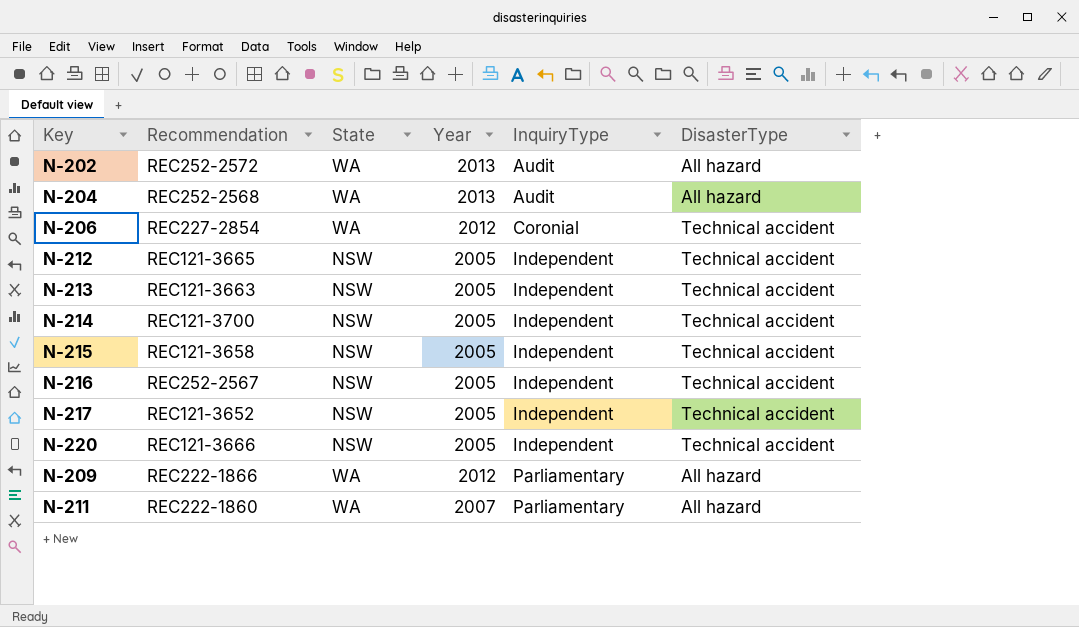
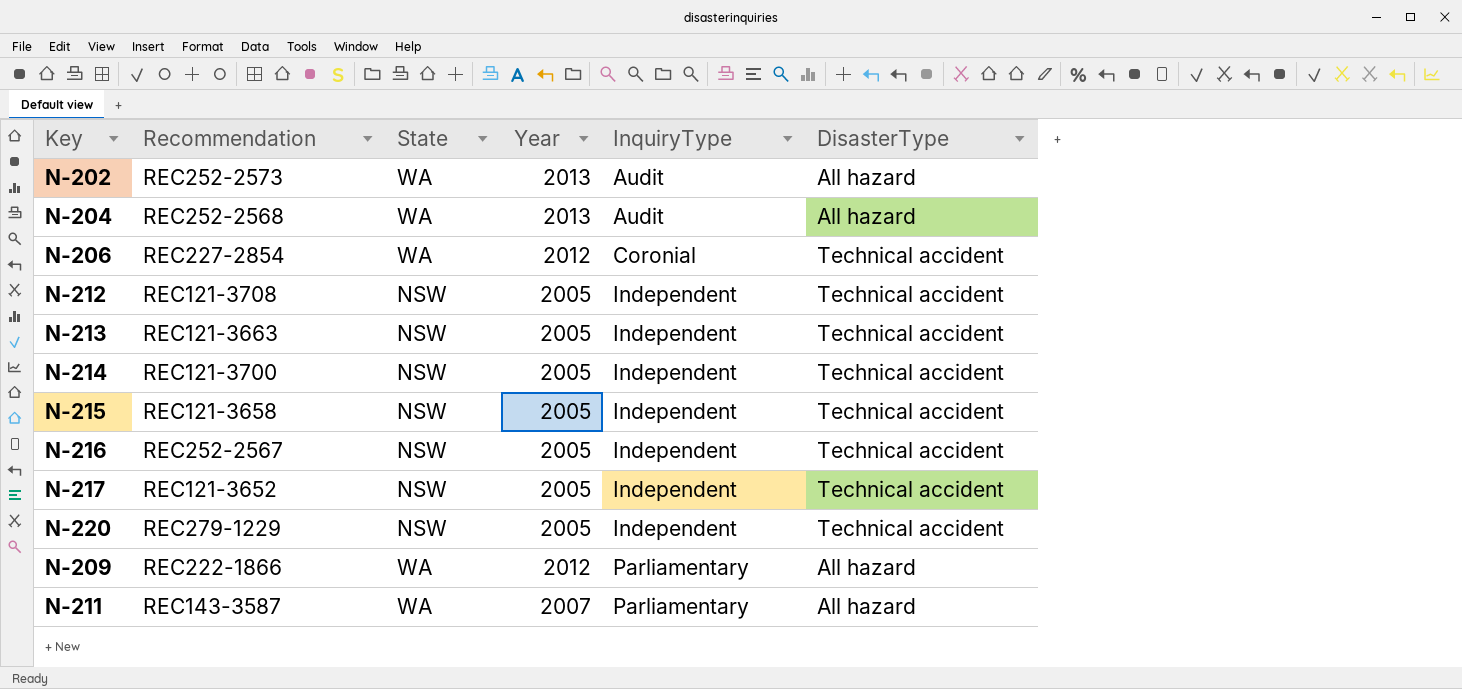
N-202 | Recommendation: REC252-2572 -> REC252-2573
N-212 | Recommendation: REC121-3665 -> REC121-3708
N-220 | Recommendation: REC121-3666 -> REC279-1229
N-211 | Recommendation: REC222-1860 -> REC143-3587

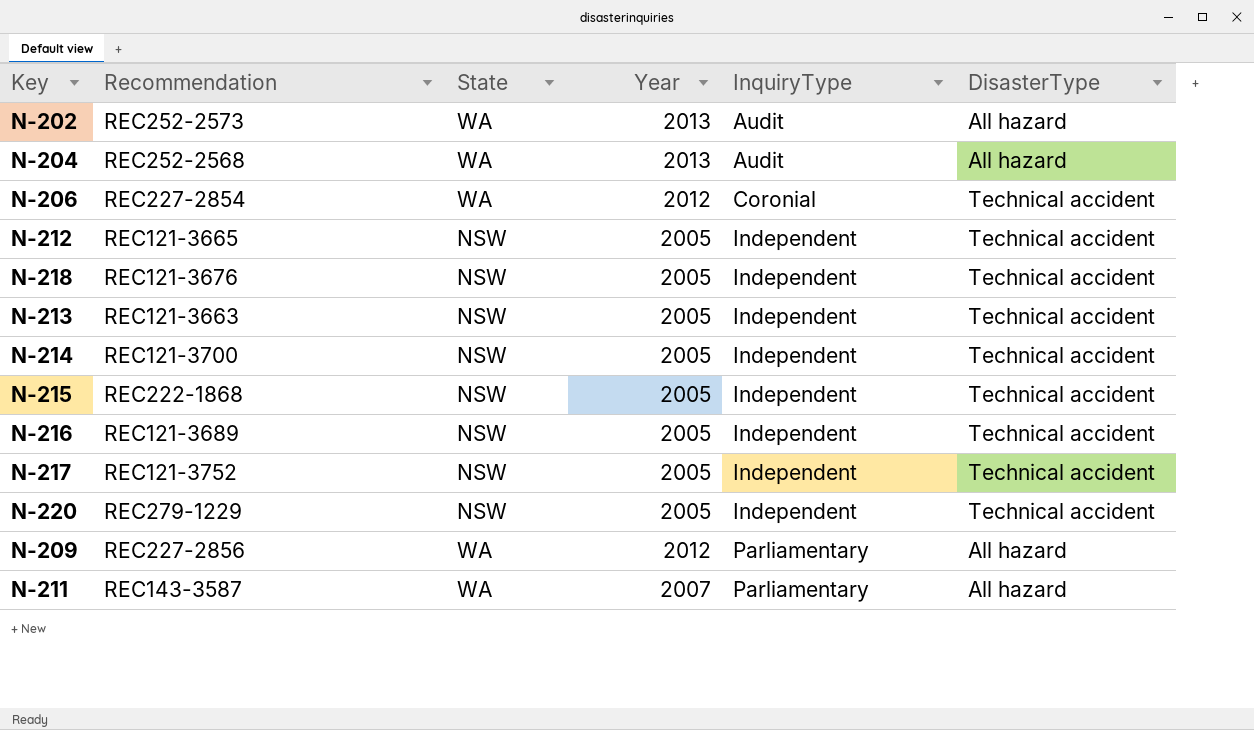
N-212 | Recommendation: REC121-3708 -> REC121-3665
row N-218: none -> REC121-3676 | NSW | 2005 | Independent | Technical accident
N-215 | Recommendation: REC121-3658 -> REC222-1868
N-216 | Recommendation: REC252-2567 -> REC121-3689
N-217 | Recommendation: REC121-3652 -> REC121-3752
N-209 | Recommendation: REC222-1866 -> REC227-2856

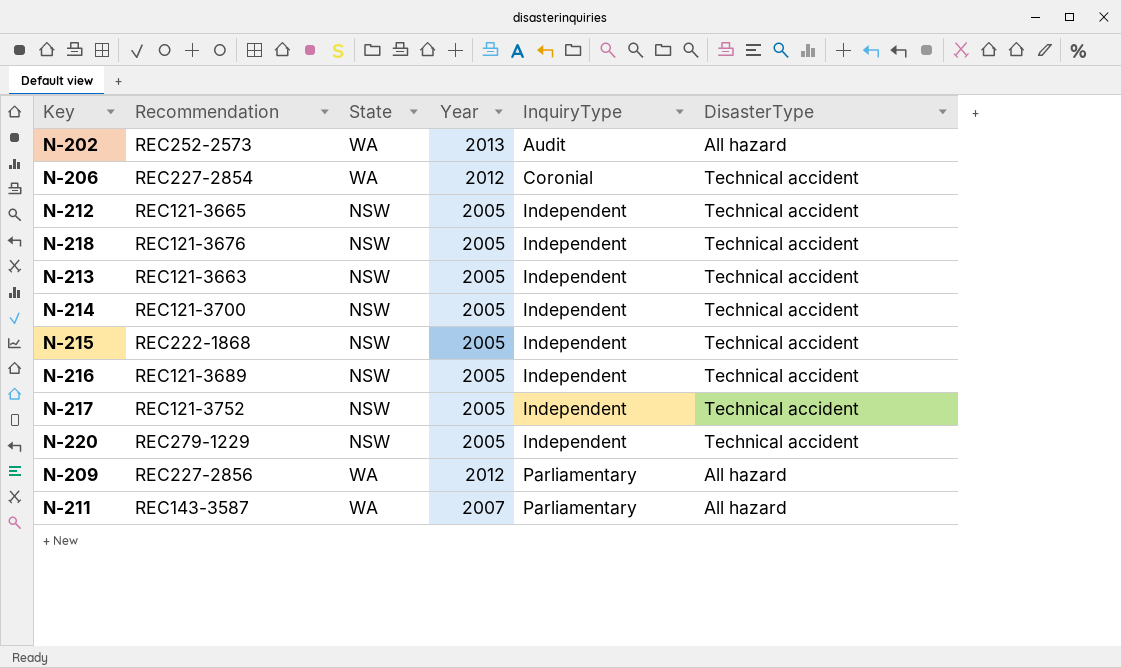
row N-204: REC252-2568 | WA | 2013 | Audit | All hazard -> none

